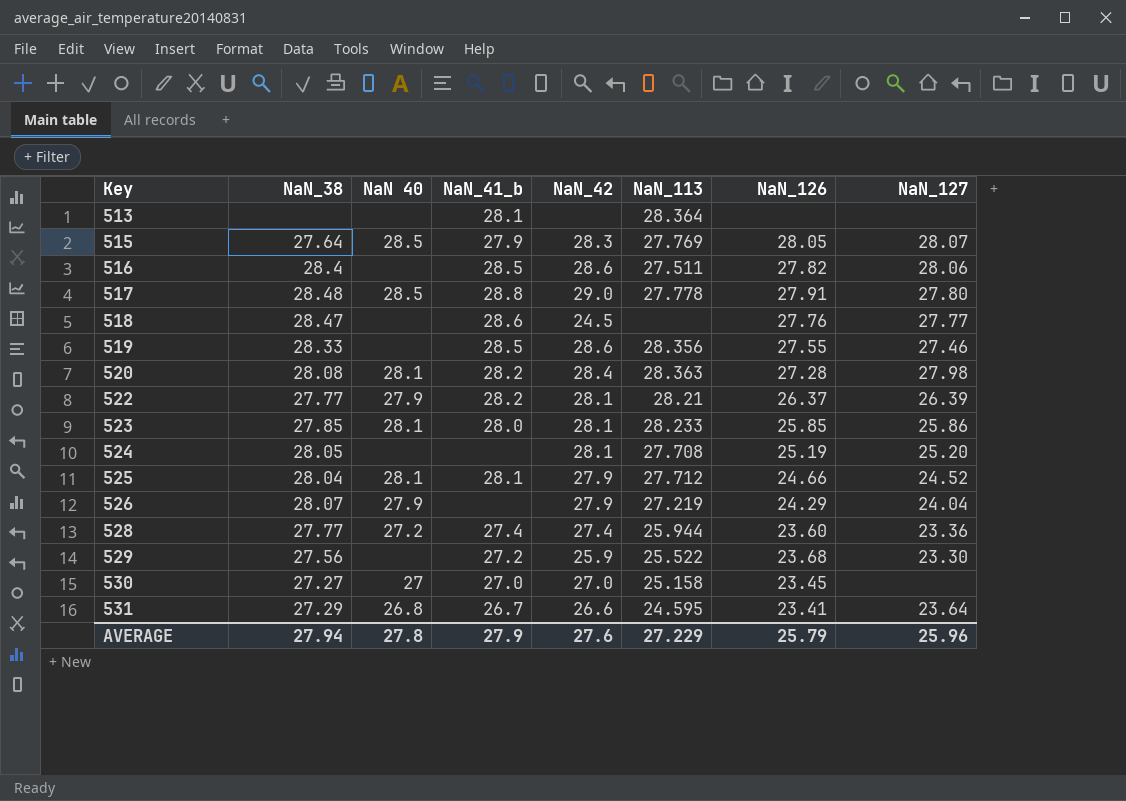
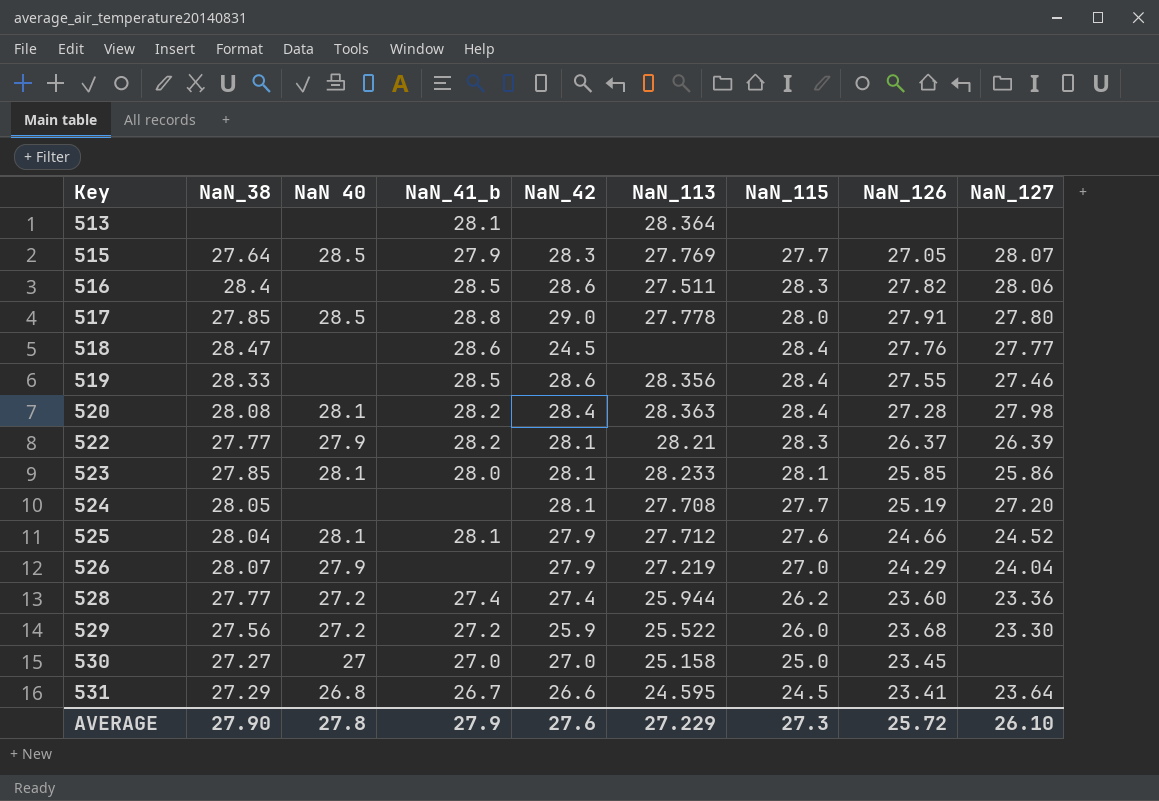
column NaN_115 | position: none -> 7
515 | NaN_126: 28.05 -> 27.05
517 | NaN_38: 28.48 -> 27.85
524 | NaN_127: 25.20 -> 27.20
529 | NaN 40: none -> 27.2
AVERAGE | NaN_38: 27.94 -> 27.90
AVERAGE | NaN_126: 25.79 -> 25.72
AVERAGE | NaN_127: 25.96 -> 26.10

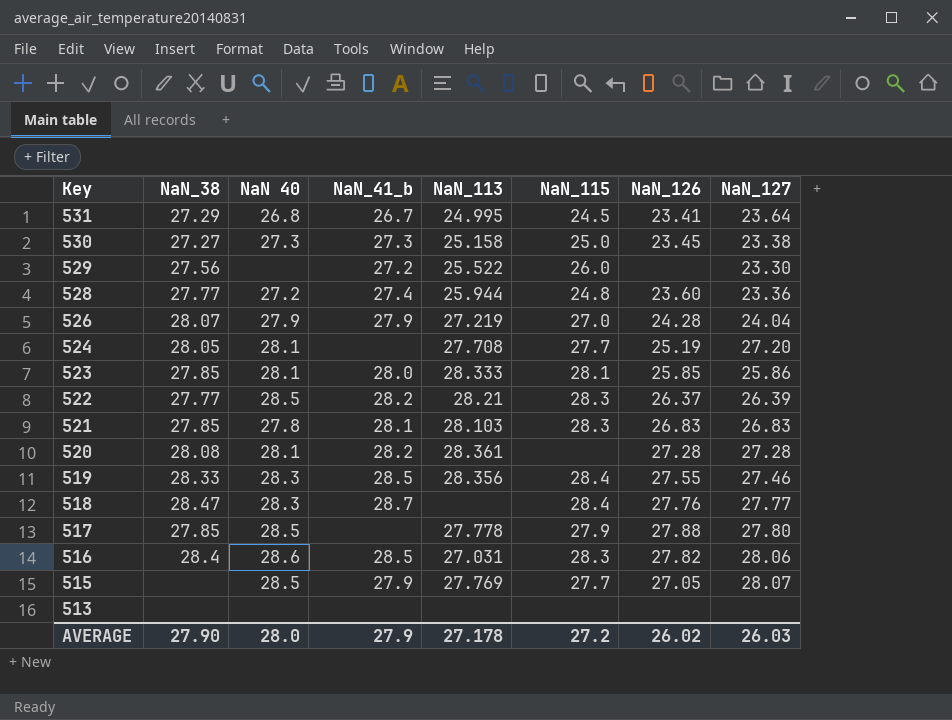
row order: Key ascending -> Key descending
column NaN_42 | position: 5 -> none
row 525: 28.04 | 28.1 | 28.1 | 27.9 | 27.712 | 27.6 | 24.66 | 24.52 -> none
531 | NaN_113: 24.595 -> 24.995
530 | NaN 40: 27 -> 27.3
530 | NaN_41_b: 27.0 -> 27.3
530 | NaN_127: none -> 23.38
529 | NaN 40: 27.2 -> none
529 | NaN_126: 23.68 -> none
528 | NaN_115: 26.2 -> 24.8
526 | NaN_41_b: none -> 27.9
526 | NaN_126: 24.29 -> 24.28
524 | NaN 40: none -> 28.1
523 | NaN_113: 28.233 -> 28.333
522 | NaN 40: 27.9 -> 28.5
row 521: none -> 27.85 | 27.8 | 28.1 | 28.103 | 28.3 | 26.83 | 26.83
520 | NaN_113: 28.363 -> 28.361
520 | NaN_115: 28.4 -> none
520 | NaN_127: 27.98 -> 27.28
519 | NaN 40: none -> 28.3
518 | NaN 40: none -> 28.3
518 | NaN_41_b: 28.6 -> 28.7
517 | NaN_41_b: 28.8 -> none
517 | NaN_115: 28.0 -> 27.9
517 | NaN_126: 27.91 -> 27.88
516 | NaN 40: none -> 28.6
516 | NaN_113: 27.511 -> 27.031
515 | NaN_38: 27.64 -> none
513 | NaN_41_b: 28.1 -> none
513 | NaN_113: 28.364 -> none
AVERAGE | NaN 40: 27.8 -> 28.0
AVERAGE | NaN_113: 27.229 -> 27.178
AVERAGE | NaN_115: 27.3 -> 27.2
AVERAGE | NaN_126: 25.72 -> 26.02
AVERAGE | NaN_127: 26.10 -> 26.03

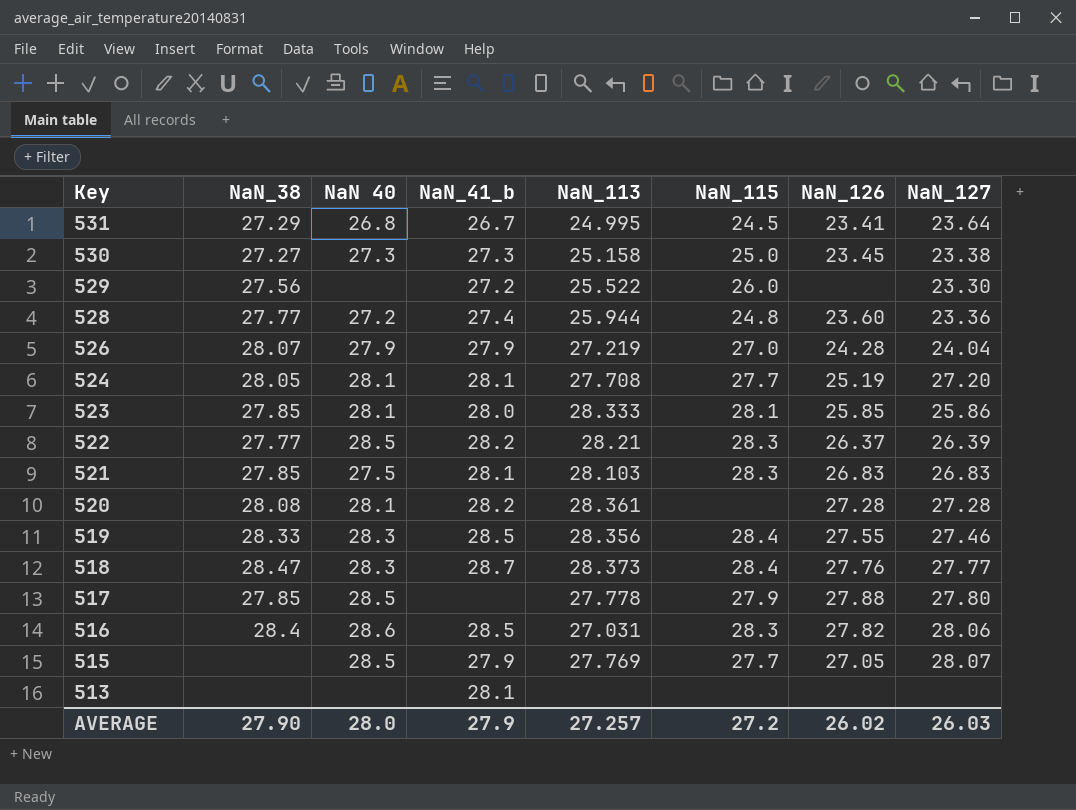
524 | NaN_41_b: none -> 28.1
521 | NaN 40: 27.8 -> 27.5
518 | NaN_113: none -> 28.373
513 | NaN_41_b: none -> 28.1
AVERAGE | NaN_113: 27.178 -> 27.257

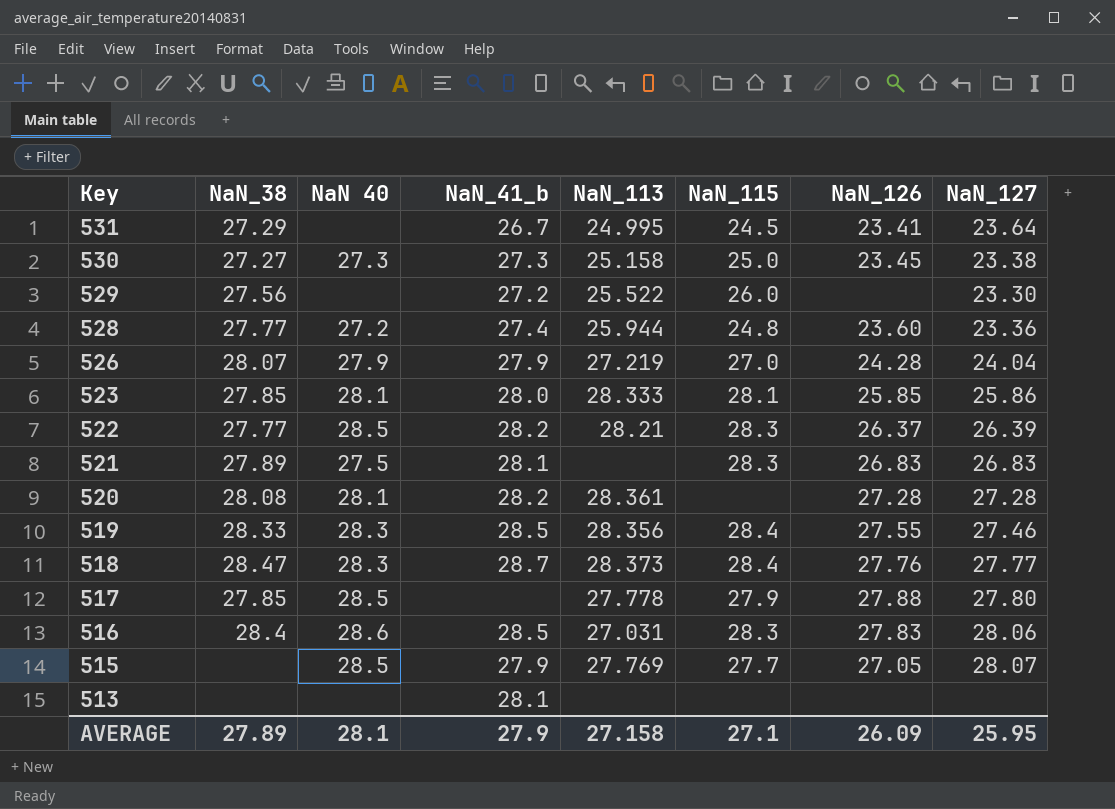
row 524: 28.05 | 28.1 | 28.1 | 27.708 | 27.7 | 25.19 | 27.20 -> none
531 | NaN 40: 26.8 -> none
521 | NaN_38: 27.85 -> 27.89
521 | NaN_113: 28.103 -> none
516 | NaN_126: 27.82 -> 27.83
AVERAGE | NaN_38: 27.90 -> 27.89
AVERAGE | NaN 40: 28.0 -> 28.1
AVERAGE | NaN_113: 27.257 -> 27.158
AVERAGE | NaN_115: 27.2 -> 27.1
AVERAGE | NaN_126: 26.02 -> 26.09
AVERAGE | NaN_127: 26.03 -> 25.95

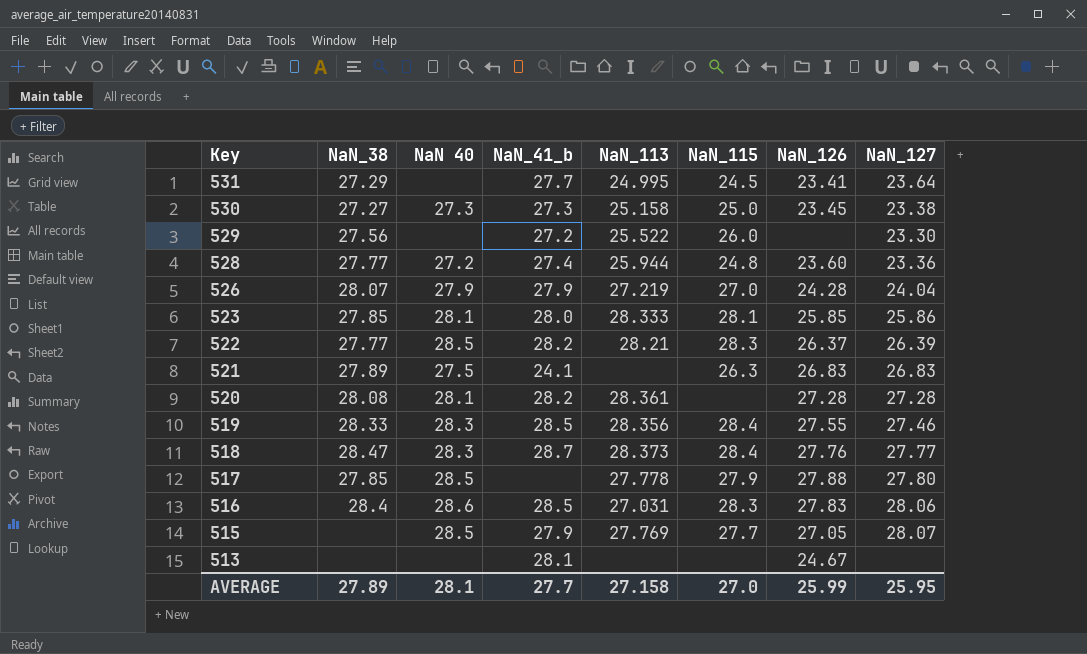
531 | NaN_41_b: 26.7 -> 27.7
521 | NaN_41_b: 28.1 -> 24.1
521 | NaN_115: 28.3 -> 26.3
513 | NaN_126: none -> 24.67
AVERAGE | NaN_41_b: 27.9 -> 27.7
AVERAGE | NaN_115: 27.1 -> 27.0
AVERAGE | NaN_126: 26.09 -> 25.99

